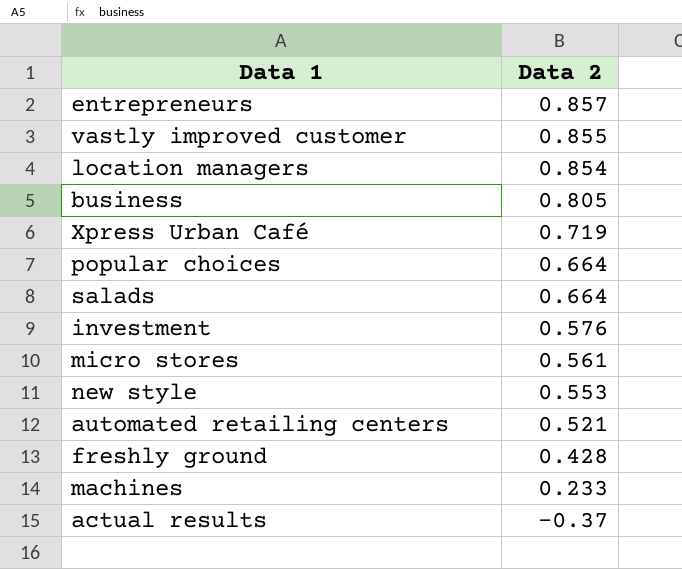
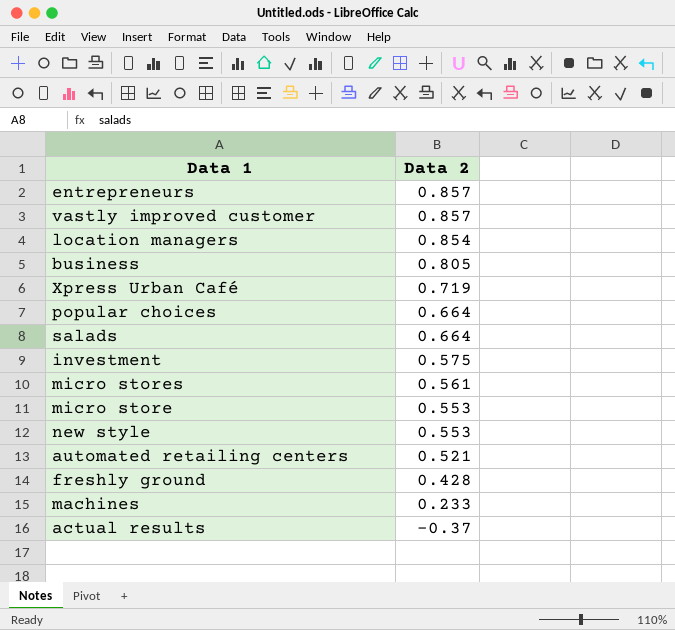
vastly improved customer | Data 2: 0.855 -> 0.857
investment | Data 2: 0.576 -> 0.575
row micro store: none -> 0.553

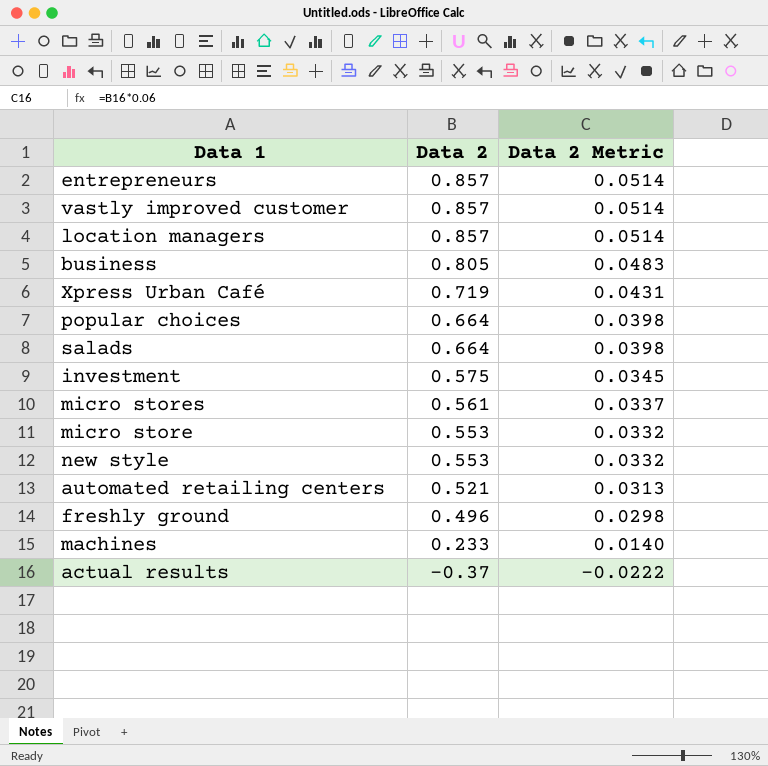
column Data 2 Metric | formula: none -> [Data 2] * 0.06
location managers | Data 2: 0.854 -> 0.857
freshly ground | Data 2: 0.428 -> 0.496

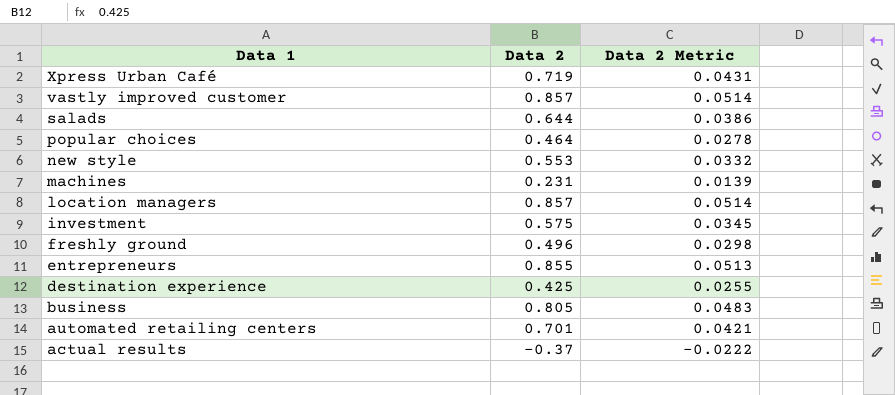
row order: Data 2 descending -> Data 1 descending
row micro stores: 0.561 | 0.0337 -> none
row micro store: 0.553 | 0.0332 -> none
salads | Data 2: 0.664 -> 0.644
salads | Data 2 Metric: 0.0398 -> 0.0386
popular choices | Data 2: 0.664 -> 0.464
popular choices | Data 2 Metric: 0.0398 -> 0.0278
machines | Data 2: 0.233 -> 0.231
machines | Data 2 Metric: 0.0140 -> 0.0139
entrepreneurs | Data 2: 0.857 -> 0.855
entrepreneurs | Data 2 Metric: 0.0514 -> 0.0513
row destination experience: none -> 0.425 | 0.0255
automated retailing centers | Data 2: 0.521 -> 0.701
automated retailing centers | Data 2 Metric: 0.0313 -> 0.0421

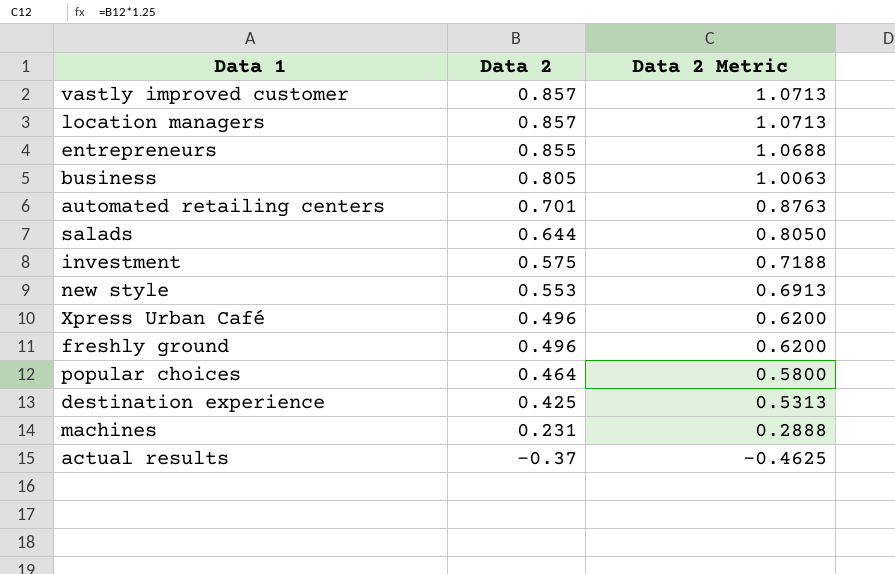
row order: Data 1 descending -> Data 2 descending
column Data 2 Metric | formula: [Data 2] * 0.06 -> [Data 2] * 1.25
Xpress Urban Café | Data 2: 0.719 -> 0.496

